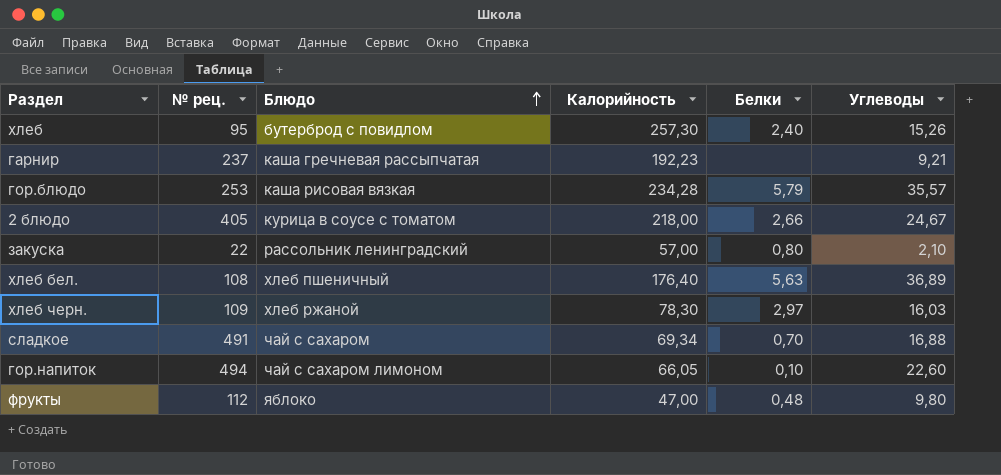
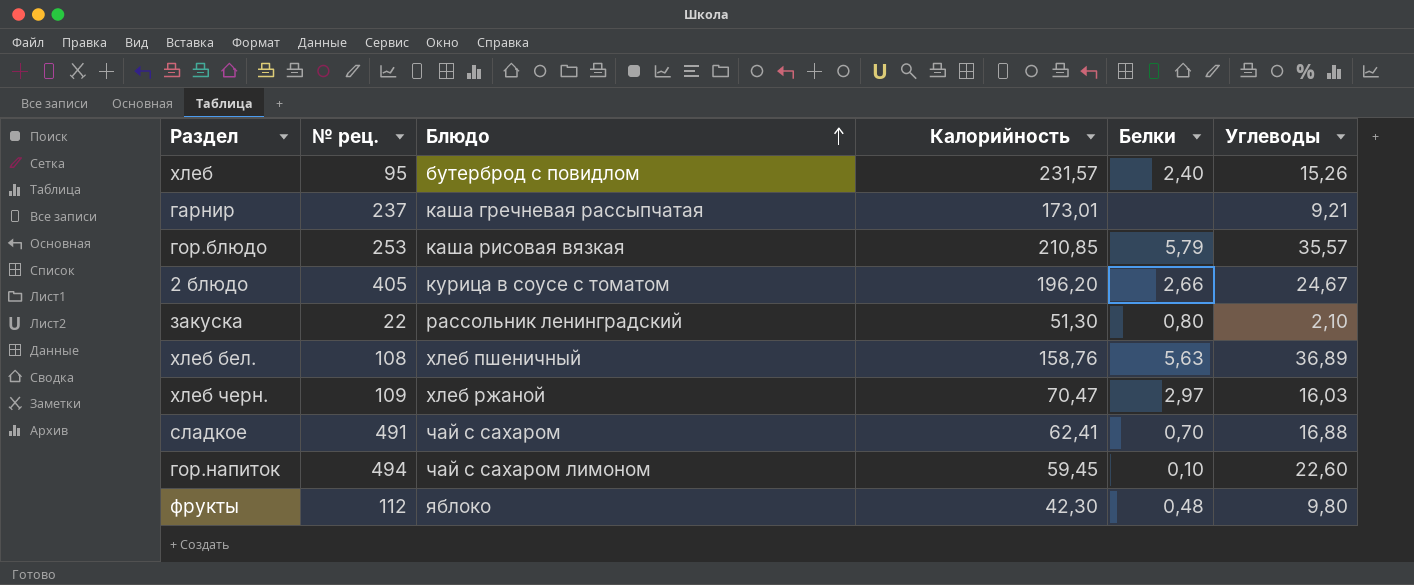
хлеб | Калорийность: 257,30 -> 231,57
гарнир | Калорийность: 192,23 -> 173,01
гор.блюдо | Калорийность: 234,28 -> 210,85
2 блюдо | Калорийность: 218,00 -> 196,20
закуска | Калорийность: 57,00 -> 51,30
хлеб бел. | Калорийность: 176,40 -> 158,76
хлеб черн. | Калорийность: 78,30 -> 70,47
сладкое | Калорийность: 69,34 -> 62,41
гор.напиток | Калорийность: 66,05 -> 59,45
фрукты | Калорийность: 47,00 -> 42,30

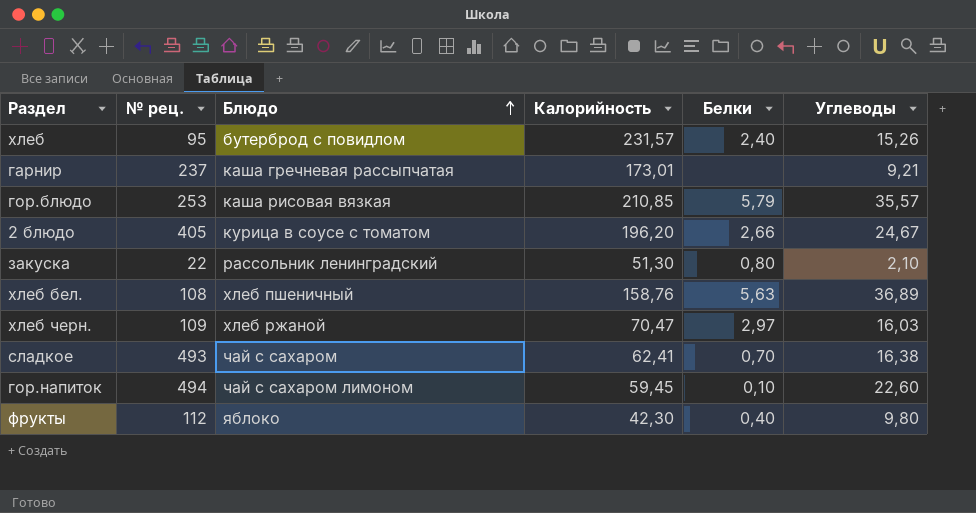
сладкое | № рец.: 491 -> 493
сладкое | Углеводы: 16,88 -> 16,38
фрукты | Белки: 0,48 -> 0,40

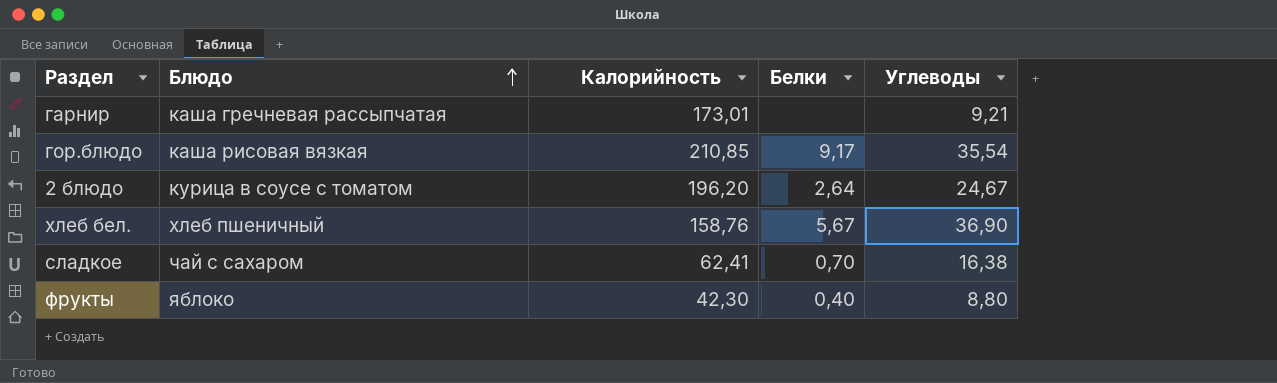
column № рец. | position: 2 -> none
row хлеб: 95 | бутерброд с повидлом | 231,57 | 2,40 | 15,26 -> none
row закуска: 22 | рассольник ленинградский | 51,30 | 0,80 | 2,10 -> none
row хлеб черн.: 109 | хлеб ржаной | 70,47 | 2,97 | 16,03 -> none
row гор.напиток: 494 | чай с сахаром лимоном | 59,45 | 0,10 | 22,60 -> none
гор.блюдо | Белки: 5,79 -> 9,17
гор.блюдо | Углеводы: 35,57 -> 35,54
2 блюдо | Белки: 2,66 -> 2,64
хлеб бел. | Белки: 5,63 -> 5,67
хлеб бел. | Углеводы: 36,89 -> 36,90
фрукты | Углеводы: 9,80 -> 8,80

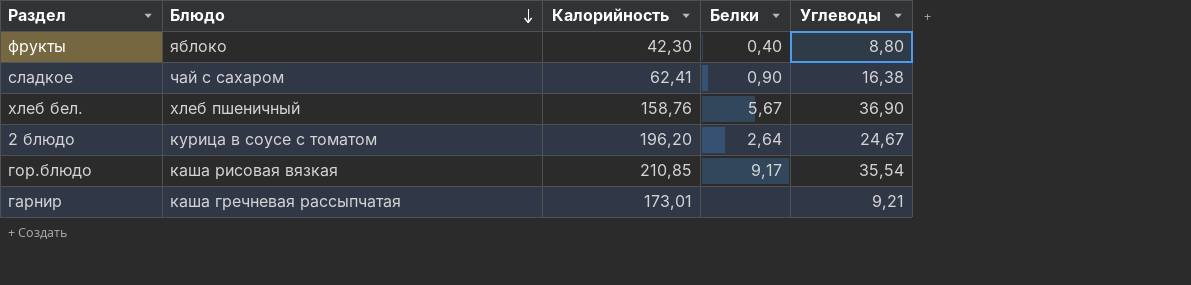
row order: Блюдо ascending -> Блюдо descending
сладкое | Белки: 0,70 -> 0,90

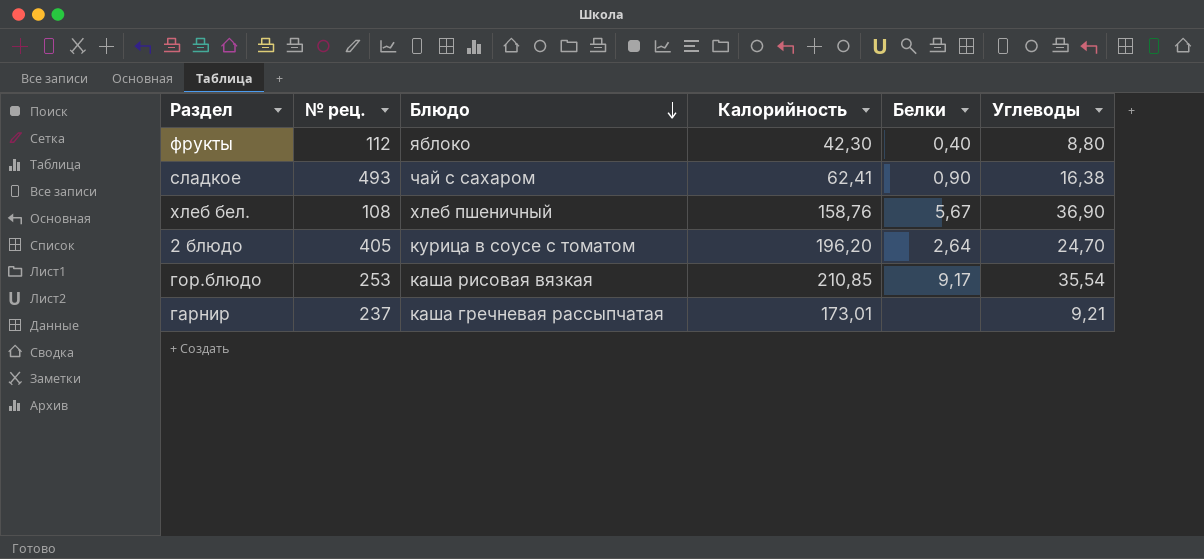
column № рец. | position: none -> 2
2 блюдо | Углеводы: 24,67 -> 24,70

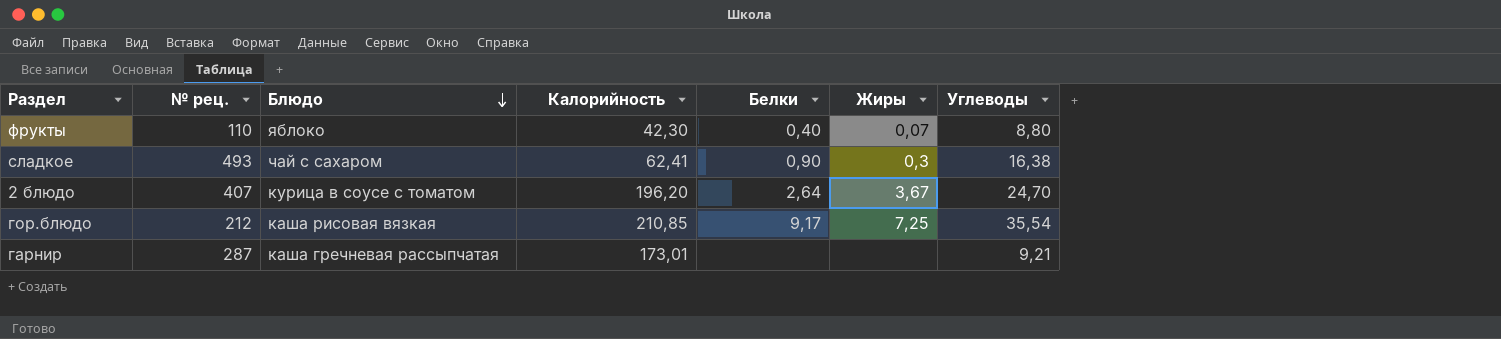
column Жиры | position: none -> 6
row хлеб бел.: 108 | хлеб пшеничный | 158,76 | 5,67 | 36,90 -> none
фрукты | № рец.: 112 -> 110
2 блюдо | № рец.: 405 -> 407
гор.блюдо | № рец.: 253 -> 212
гарнир | № рец.: 237 -> 287

